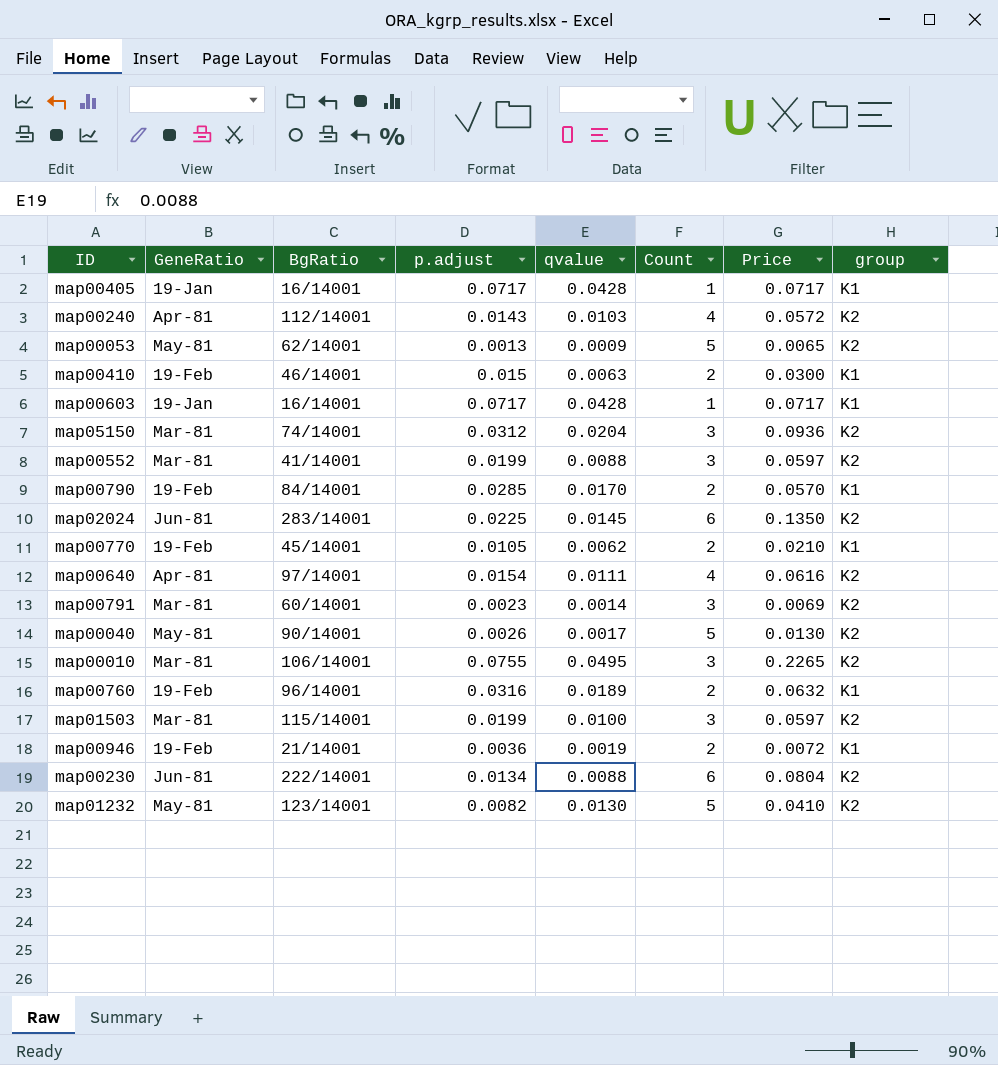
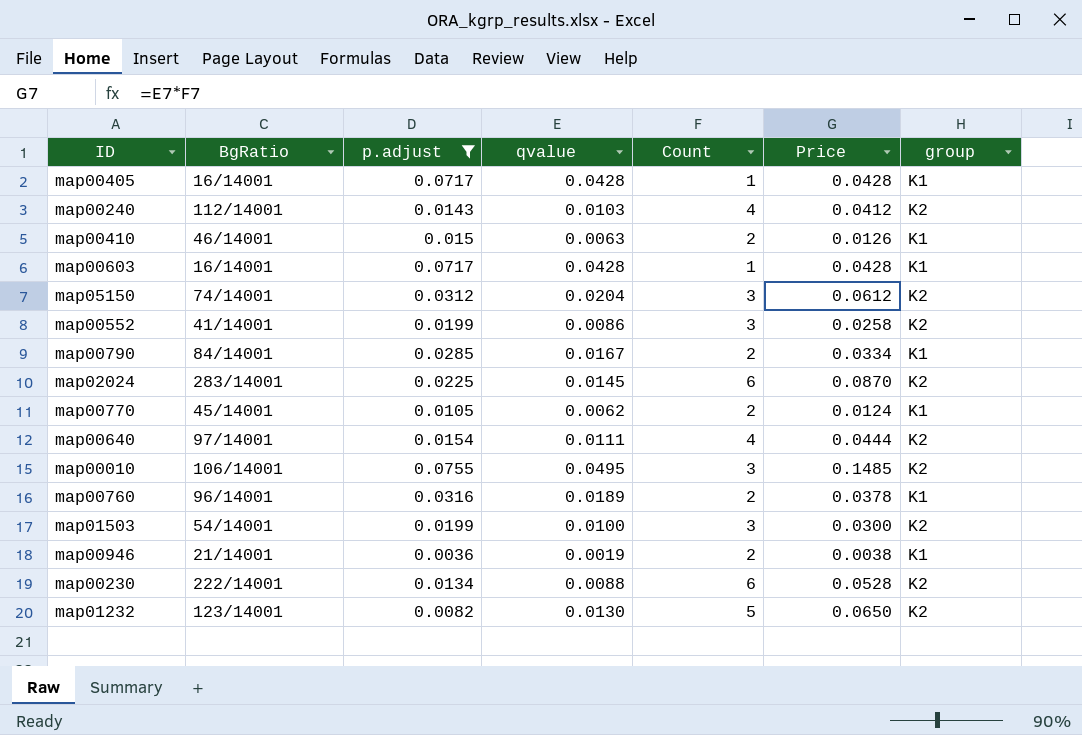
filter: none -> p.adjust >= 0.0036
column GeneRatio | position: 2 -> none
column Price | formula: [p.adjust] * [Count] -> [qvalue] * [Count]
map00552 | qvalue: 0.0088 -> 0.0086
map00790 | qvalue: 0.0170 -> 0.0167
map01503 | BgRatio: 115/14001 -> 54/14001

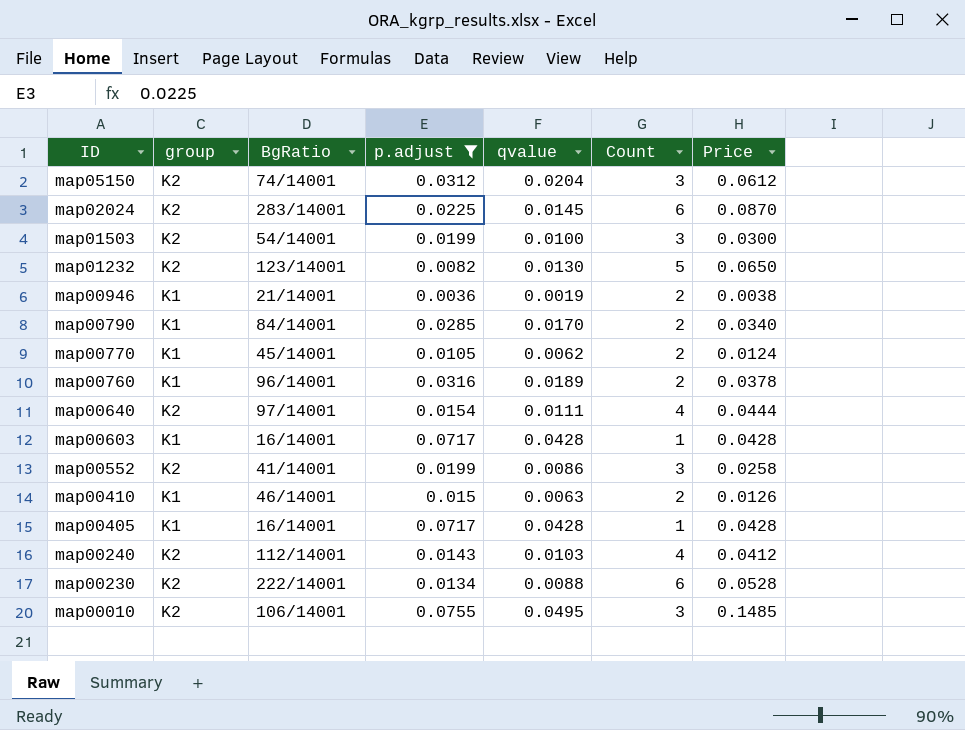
row order: none -> ID descending
column group | position: 7 -> 2
map00790 | qvalue: 0.0167 -> 0.0170
map00790 | Price: 0.0334 -> 0.0340

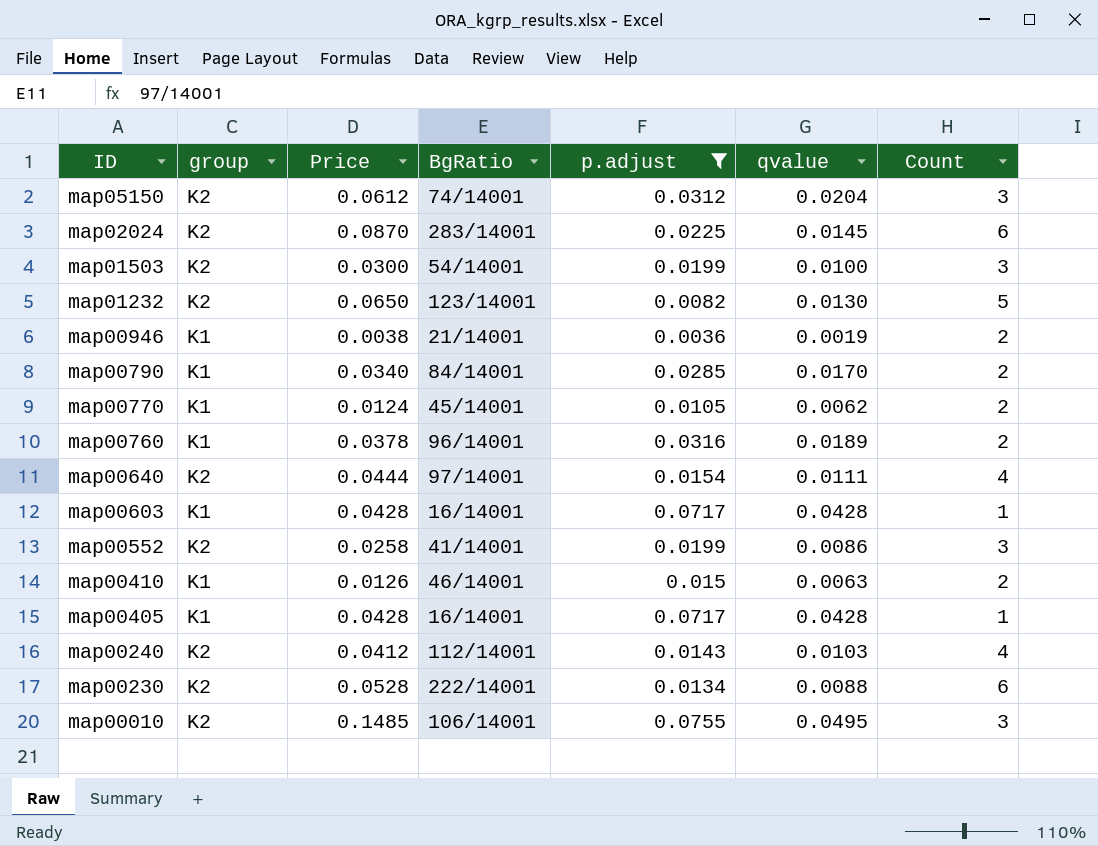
column Price | position: 7 -> 3

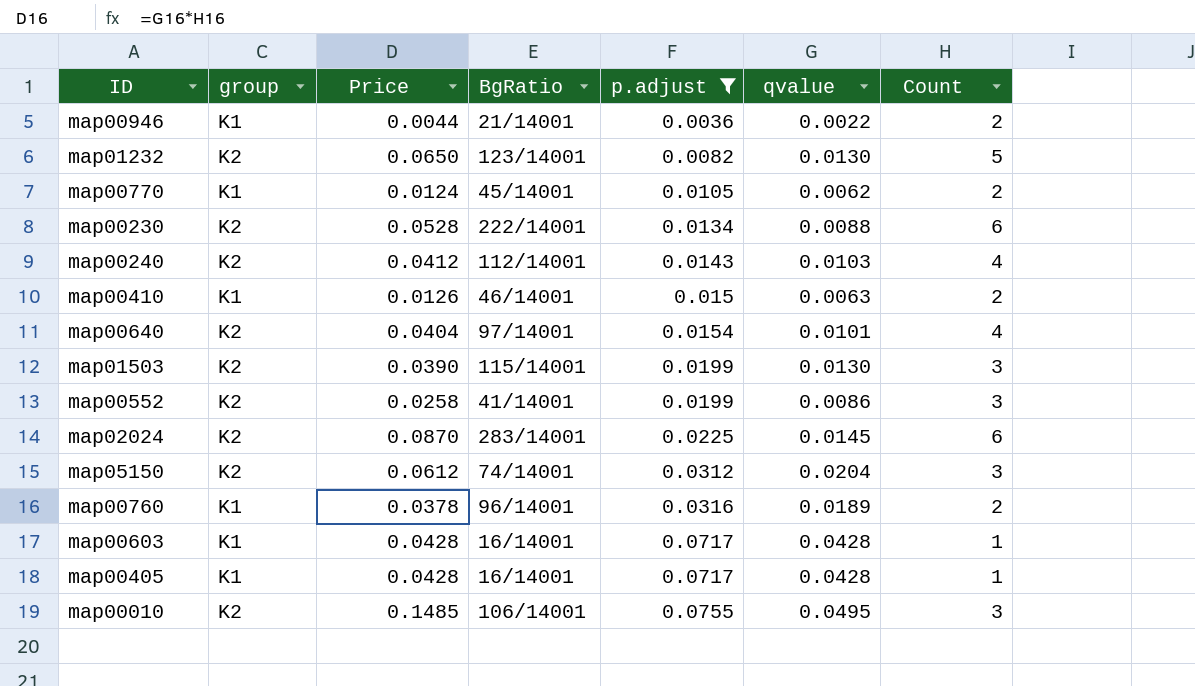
row order: ID descending -> p.adjust ascending
row map00790: K1 | 0.0340 | 84/14001 | 0.0285 | 0.0170 | 2 -> none
map00946 | Price: 0.0038 -> 0.0044
map00946 | qvalue: 0.0019 -> 0.0022
map00640 | Price: 0.0444 -> 0.0404
map00640 | qvalue: 0.0111 -> 0.0101
map01503 | Price: 0.0300 -> 0.0390
map01503 | BgRatio: 54/14001 -> 115/14001
map01503 | qvalue: 0.0100 -> 0.0130

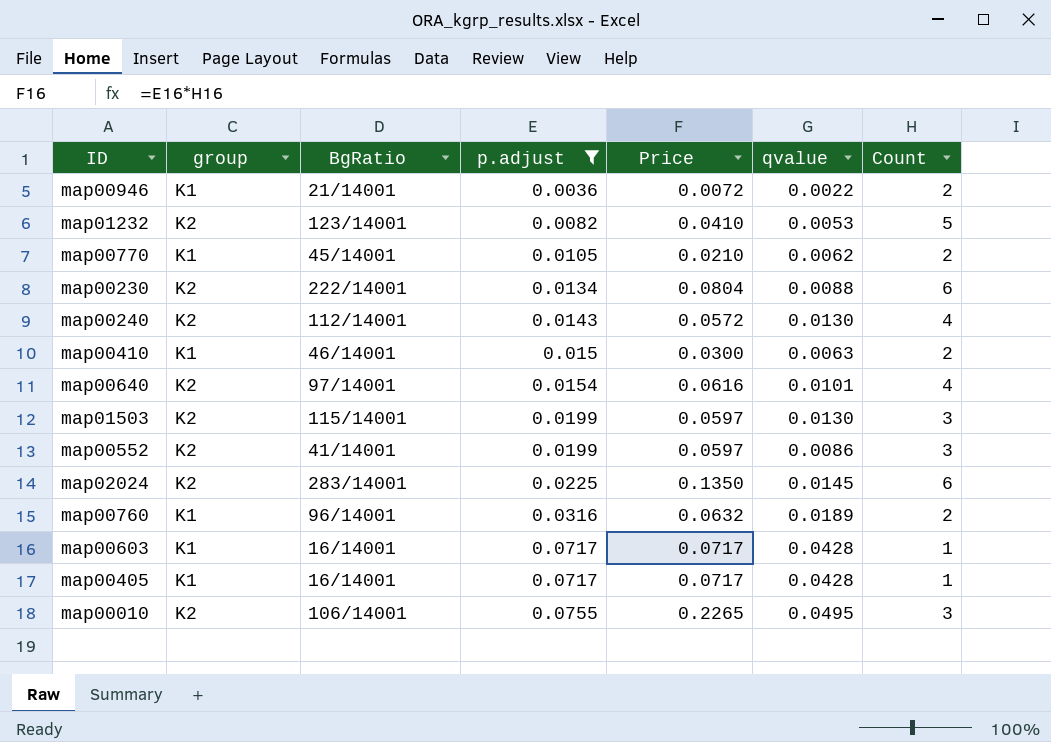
column Price | formula: [qvalue] * [Count] -> [p.adjust] * [Count]
column Price | position: 3 -> 5
row map05150: K2 | 0.0612 | 74/14001 | 0.0312 | 0.0204 | 3 -> none
map01232 | qvalue: 0.0130 -> 0.0053
map00240 | qvalue: 0.0103 -> 0.0130

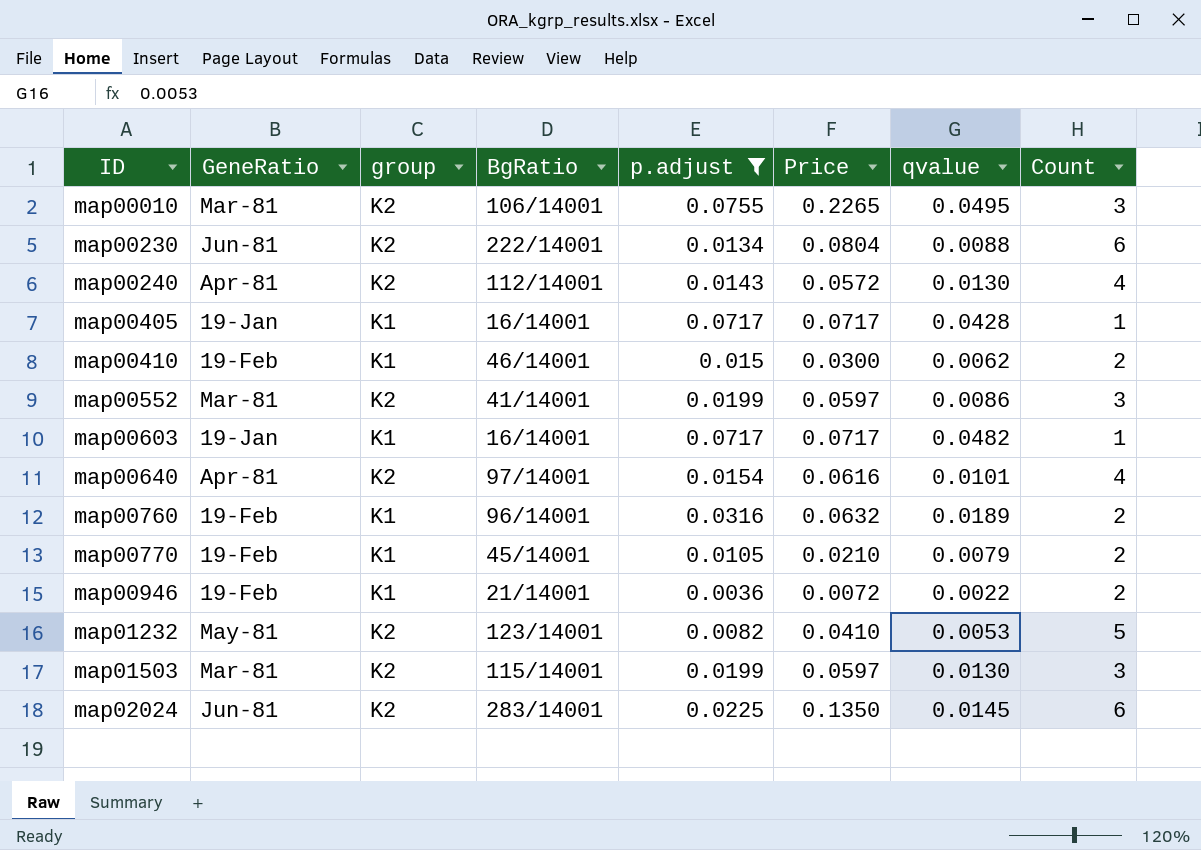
row order: p.adjust ascending -> ID ascending
column GeneRatio | position: none -> 2
map00410 | qvalue: 0.0063 -> 0.0062
map00603 | qvalue: 0.0428 -> 0.0482
map00770 | qvalue: 0.0062 -> 0.0079

